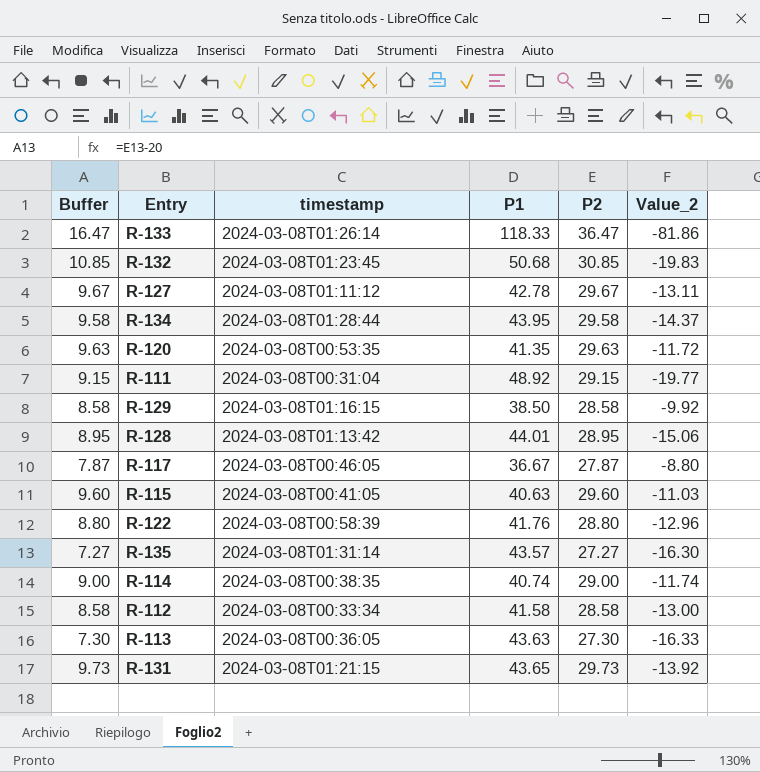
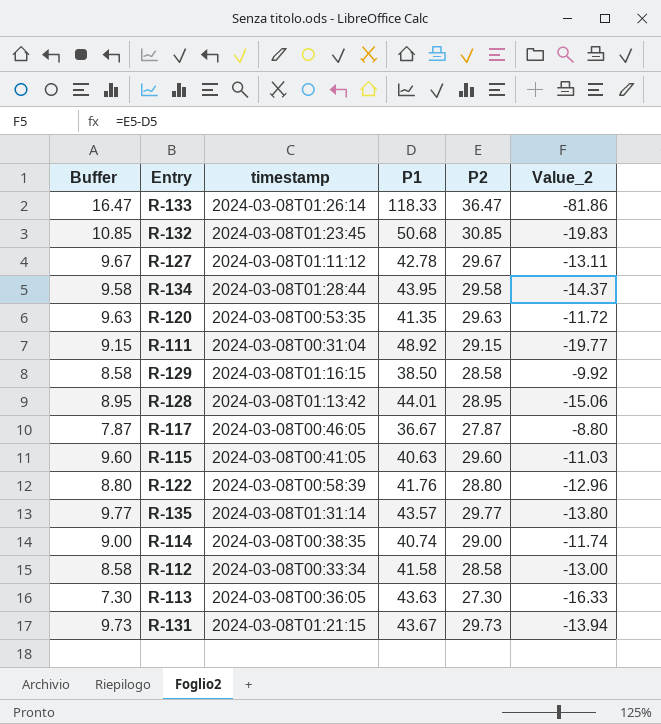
R-135 | Buffer: 7.27 -> 9.77
R-135 | P2: 27.27 -> 29.77
R-135 | Value_2: -16.30 -> -13.80
R-131 | P1: 43.65 -> 43.67
R-131 | Value_2: -13.92 -> -13.94

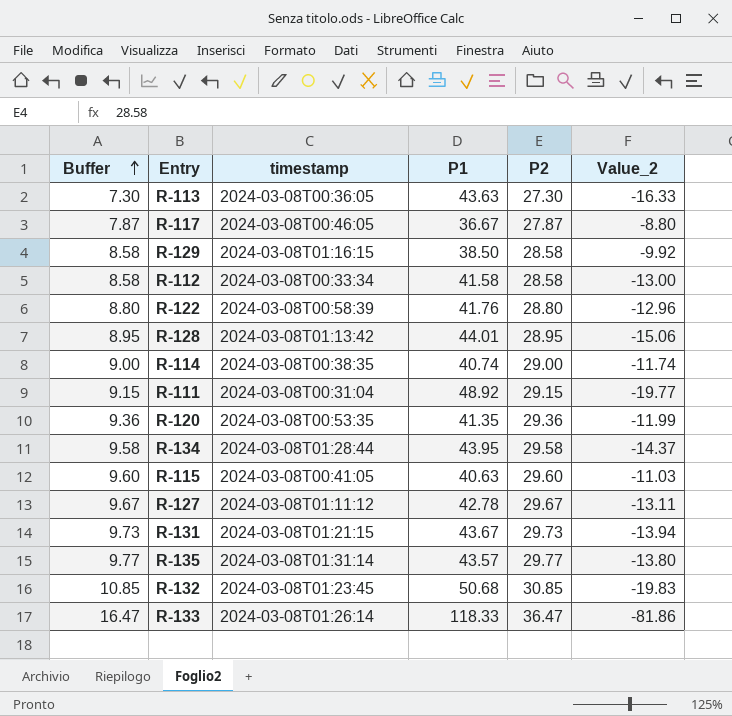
row order: none -> Buffer ascending
R-120 | Buffer: 9.63 -> 9.36
R-120 | P2: 29.63 -> 29.36
R-120 | Value_2: -11.72 -> -11.99

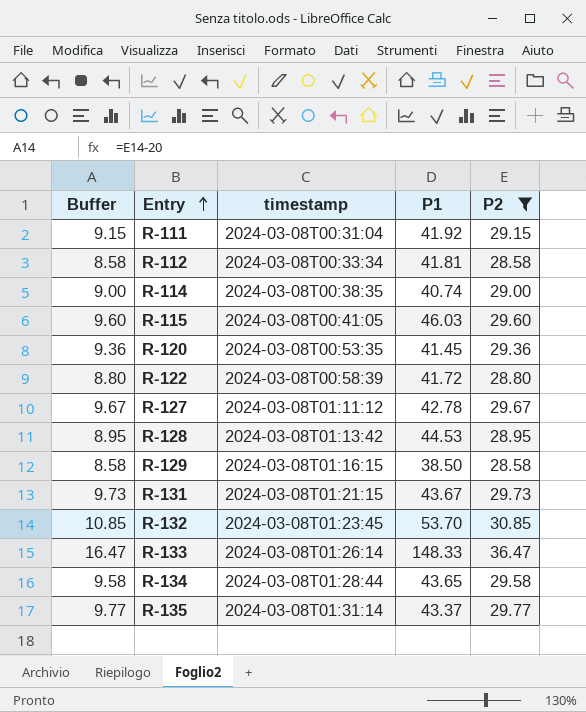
filter: none -> P2 >= 28.58
row order: Buffer ascending -> Entry ascending
column Value_2 | formula: [P2] - [P1] -> none
R-111 | P1: 48.92 -> 41.92
R-112 | P1: 41.58 -> 41.81
R-115 | P1: 40.63 -> 46.03
R-120 | P1: 41.35 -> 41.45
R-122 | P1: 41.76 -> 41.72
R-128 | P1: 44.01 -> 44.53
R-132 | P1: 50.68 -> 53.70
R-133 | P1: 118.33 -> 148.33
R-134 | P1: 43.95 -> 43.65
R-135 | P1: 43.57 -> 43.37

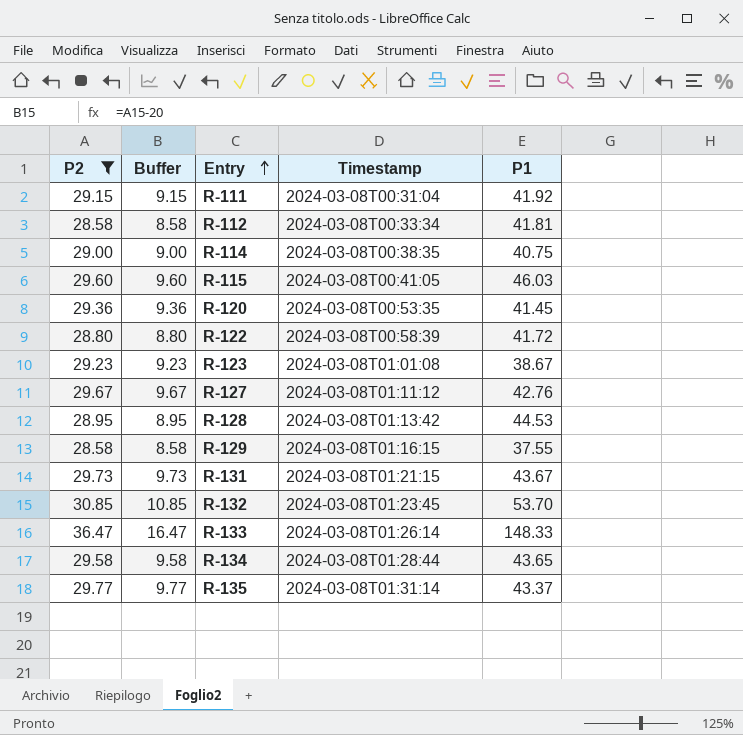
column P2 | position: 5 -> 1
column name: timestamp -> Timestamp
R-114 | P1: 40.74 -> 40.75
row R-123: none -> 29.23 | 9.23 | 2024-03-08T01:01:08 | 38.67
R-127 | P1: 42.78 -> 42.76
R-129 | P1: 38.50 -> 37.55

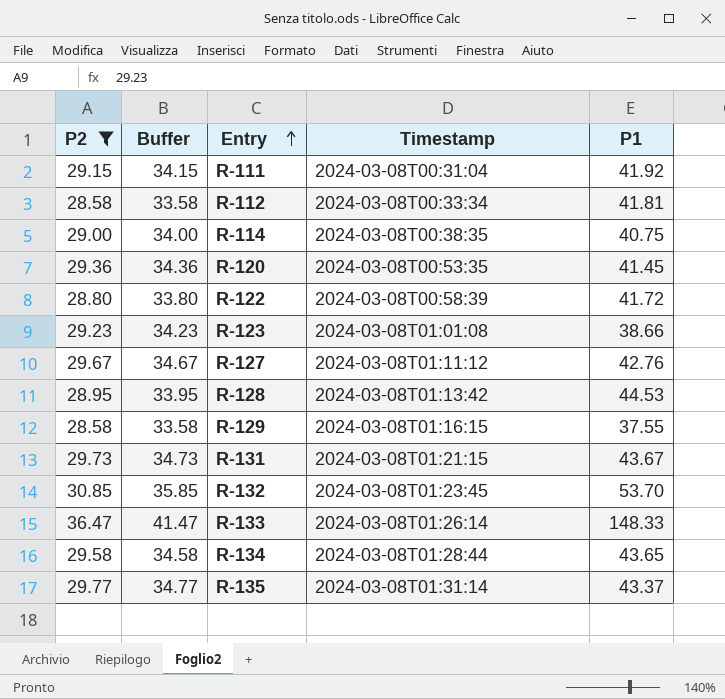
column Buffer | formula: [P2] - 20 -> [P2] + 5
row R-115: 29.60 | 9.60 | 2024-03-08T00:41:05 | 46.03 -> none
R-123 | P1: 38.67 -> 38.66

